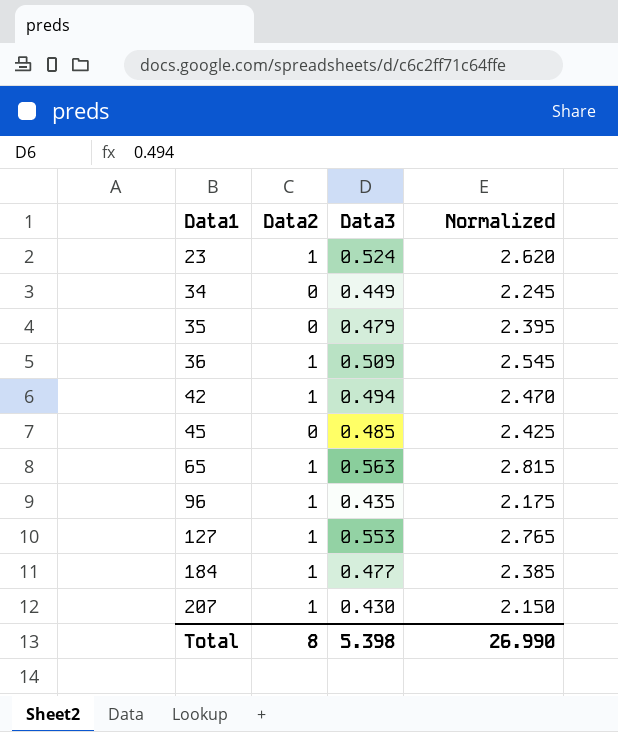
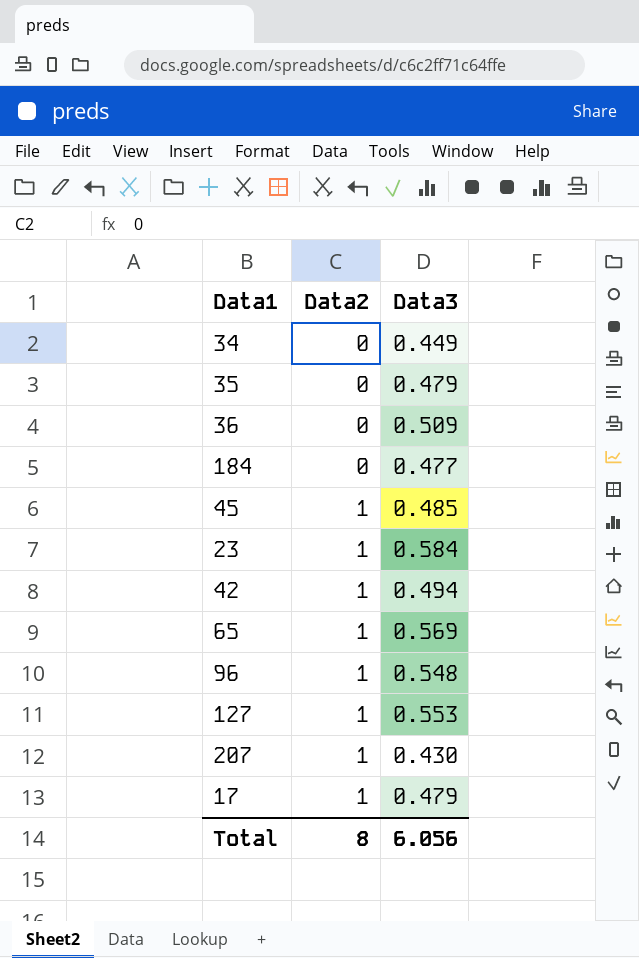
row order: Data1 ascending -> Data2 ascending
column Normalized | formula: [Data3] * 5 -> none
36 | Data2: 1 -> 0
184 | Data2: 1 -> 0
45 | Data2: 0 -> 1
23 | Data3: 0.524 -> 0.584
65 | Data3: 0.563 -> 0.569
96 | Data3: 0.435 -> 0.548
row 17: none -> 1 | 0.479
Total | Data3: 5.398 -> 6.056

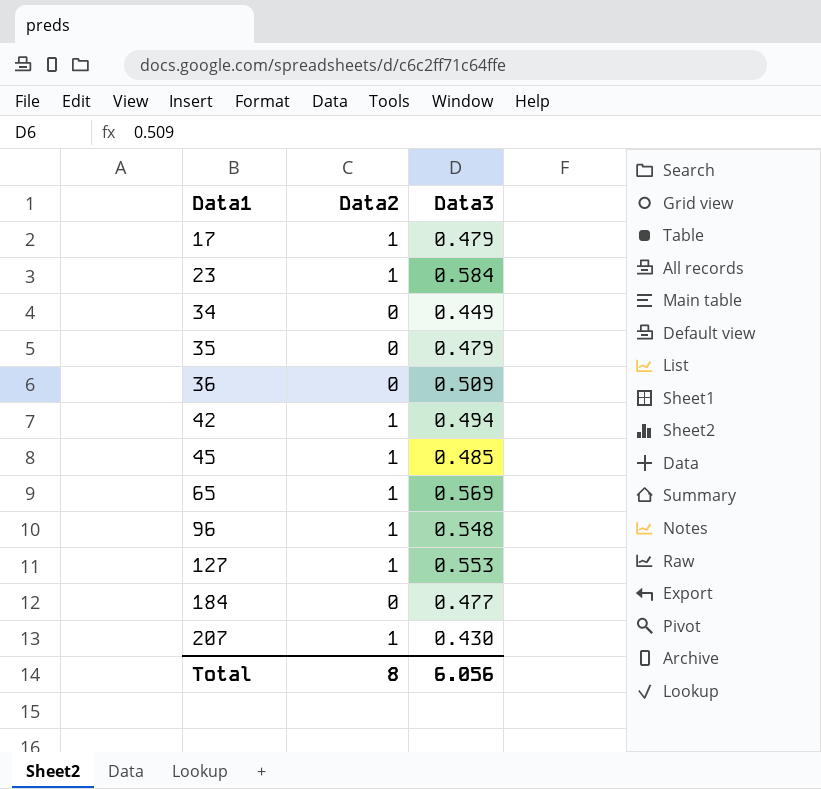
row order: Data2 ascending -> Data1 ascending

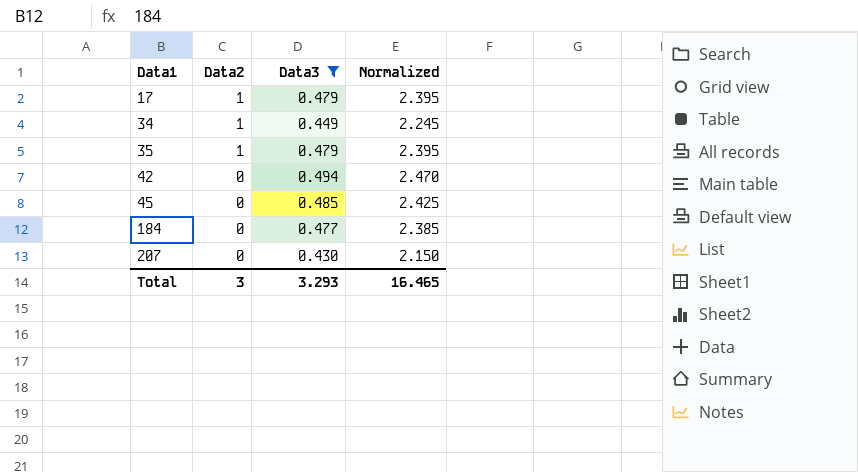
filter: none -> Data3 <= 0.494
column Normalized | formula: none -> [Data3] * 5
34 | Data2: 0 -> 1
35 | Data2: 0 -> 1
42 | Data2: 1 -> 0
45 | Data2: 1 -> 0
207 | Data2: 1 -> 0
Total | Data2: 8 -> 3
Total | Data3: 6.056 -> 3.293

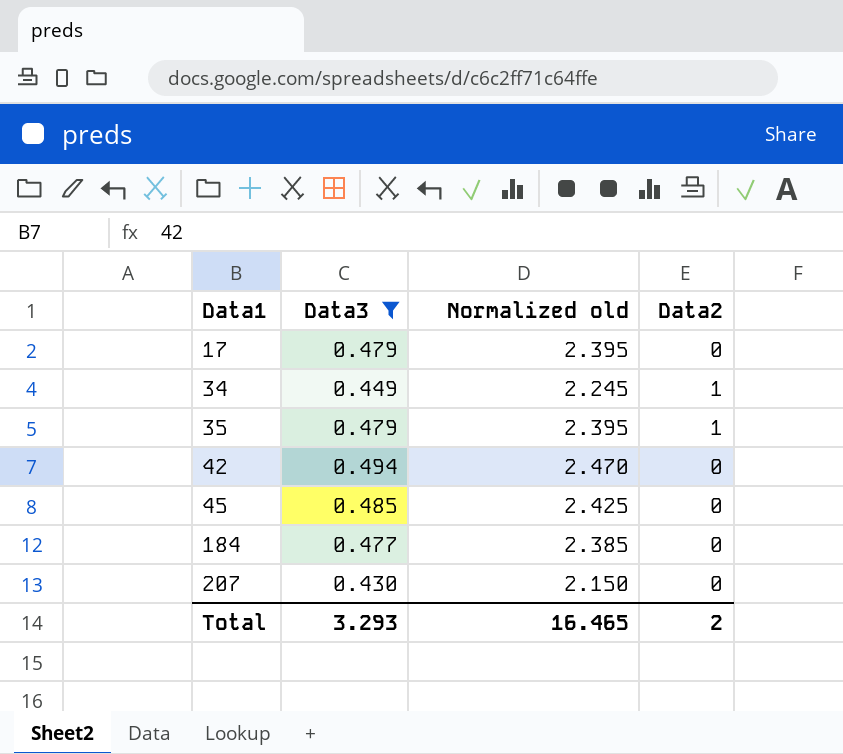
column name: Normalized -> Normalized old
column Data2 | position: 2 -> 4
17 | Data2: 1 -> 0
Total | Data2: 3 -> 2

